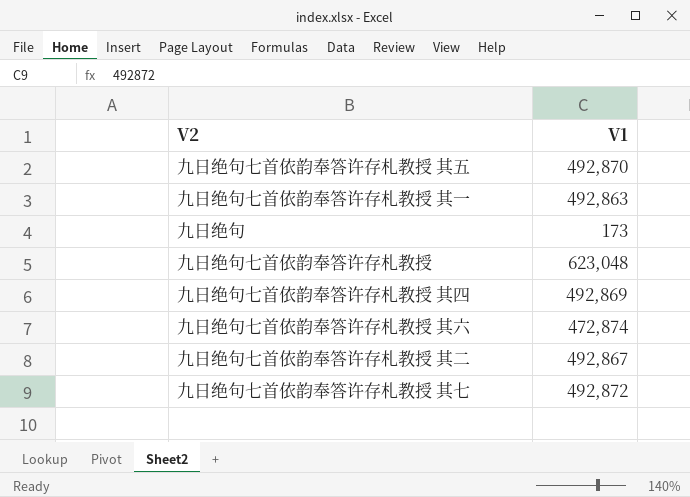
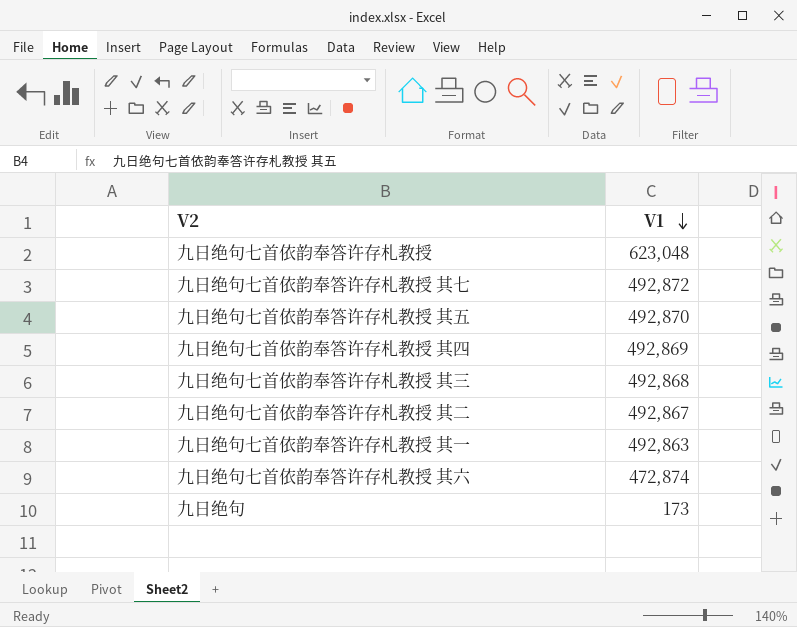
row order: none -> V1 descending
row 九日绝句七首依韵奉答许存札教授 其三: none -> 492,868

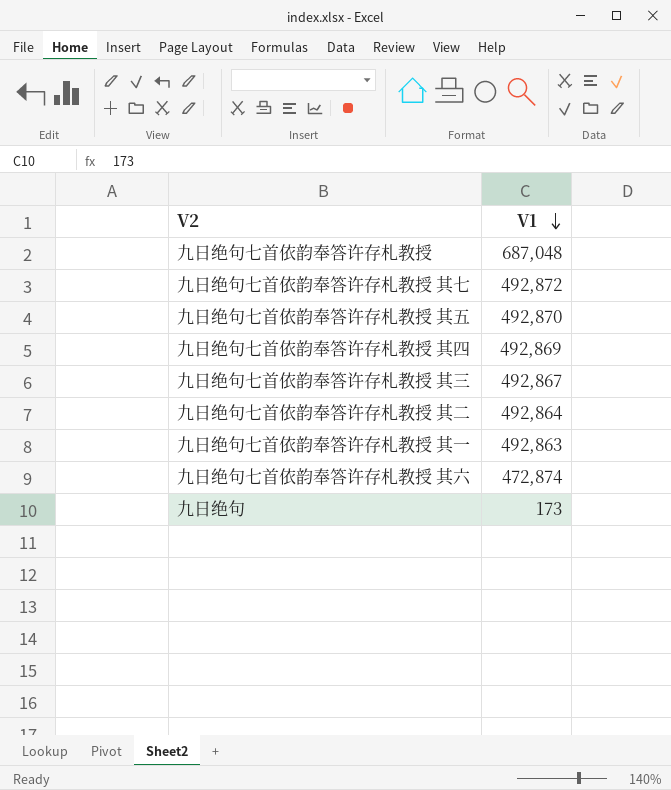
九日绝句七首依韵奉答许存札教授 | V1: 623,048 -> 687,048
九日绝句七首依韵奉答许存札教授 其三 | V1: 492,868 -> 492,867
九日绝句七首依韵奉答许存札教授 其二 | V1: 492,867 -> 492,864

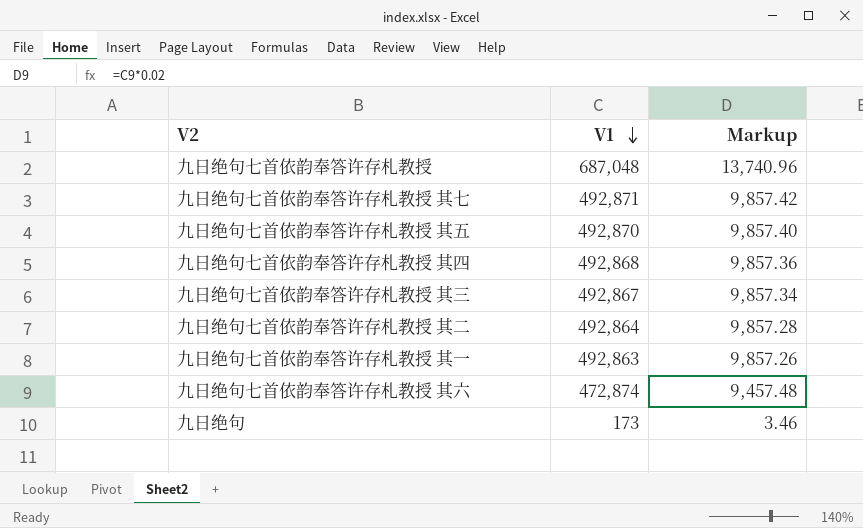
column Markup | formula: none -> [V1] * 0.02
九日绝句七首依韵奉答许存札教授 其七 | V1: 492,872 -> 492,871
九日绝句七首依韵奉答许存札教授 其四 | V1: 492,869 -> 492,868

